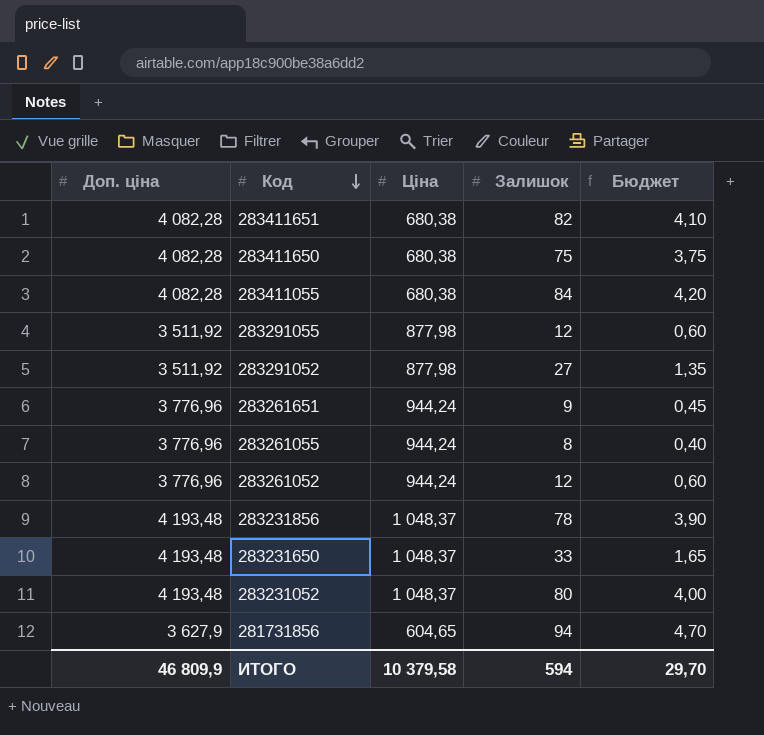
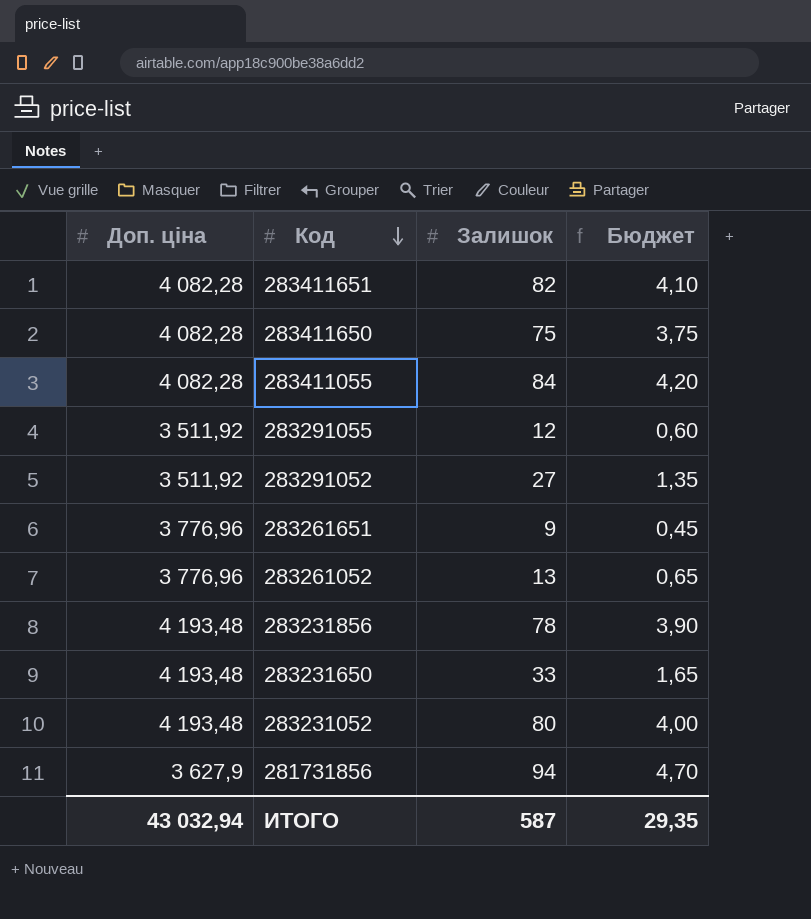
column Ціна | position: 3 -> none
row 283261055: 3 776,96 | 944,24 | 8 | 0,40 -> none
283261052 | Залишок: 12 -> 13
283261052 | Бюджет: 0,60 -> 0,65
ИТОГО | Доп. ціна: 46 809,9 -> 43 032,94
ИТОГО | Залишок: 594 -> 587
ИТОГО | Бюджет: 29,70 -> 29,35

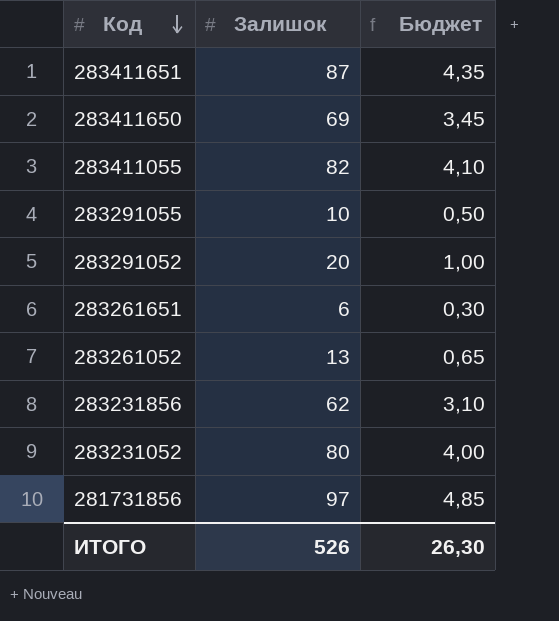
column Доп. ціна | position: 1 -> none
row 283231650: 4 193,48 | 33 | 1,65 -> none
283411651 | Залишок: 82 -> 87
283411651 | Бюджет: 4,10 -> 4,35
283411650 | Залишок: 75 -> 69
283411650 | Бюджет: 3,75 -> 3,45
283411055 | Залишок: 84 -> 82
283411055 | Бюджет: 4,20 -> 4,10
283291055 | Залишок: 12 -> 10
283291055 | Бюджет: 0,60 -> 0,50
283291052 | Залишок: 27 -> 20
283291052 | Бюджет: 1,35 -> 1,00
283261651 | Залишок: 9 -> 6
283261651 | Бюджет: 0,45 -> 0,30
283231856 | Залишок: 78 -> 62
283231856 | Бюджет: 3,90 -> 3,10
281731856 | Залишок: 94 -> 97
281731856 | Бюджет: 4,70 -> 4,85
ИТОГО | Залишок: 587 -> 526
ИТОГО | Бюджет: 29,35 -> 26,30

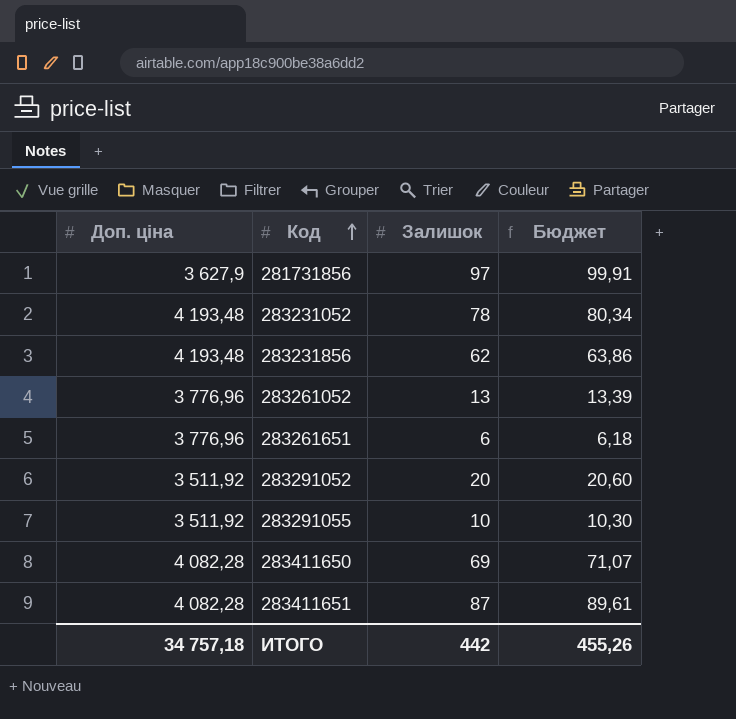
row order: Код descending -> Код ascending
column Доп. ціна | position: none -> 1
column Бюджет | formula: [Залишок] * 0,05 -> [Залишок] * 1,03
row 283411055: 82 | 4,10 -> none
283231052 | Залишок: 80 -> 78
ИТОГО | Залишок: 526 -> 442
ИТОГО | Бюджет: 26,30 -> 455,26

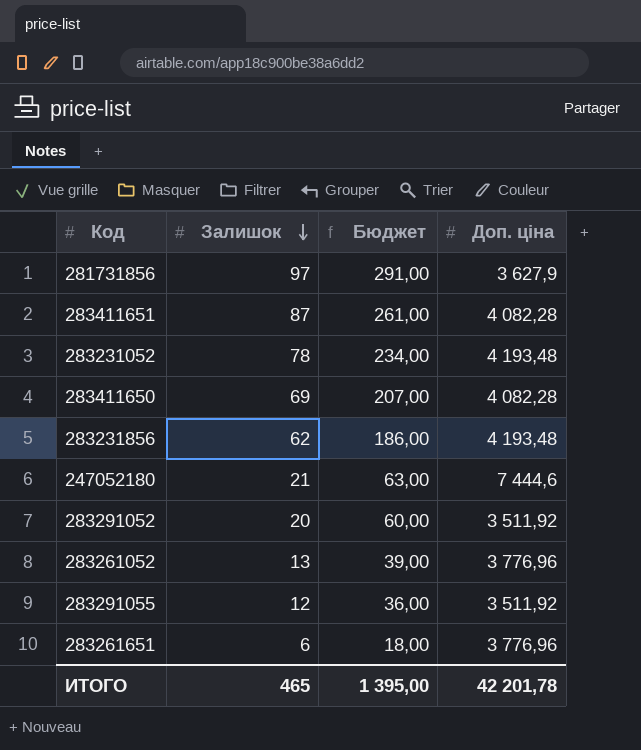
row order: Код ascending -> Залишок descending
column Бюджет | formula: [Залишок] * 1,03 -> [Залишок] * 3
column Доп. ціна | position: 1 -> 4
row 247052180: none -> 21 | 63,00 | 7 444,6
283291055 | Залишок: 10 -> 12
ИТОГО | Залишок: 442 -> 465
ИТОГО | Бюджет: 455,26 -> 1 395,00
ИТОГО | Доп. ціна: 34 757,18 -> 42 201,78

